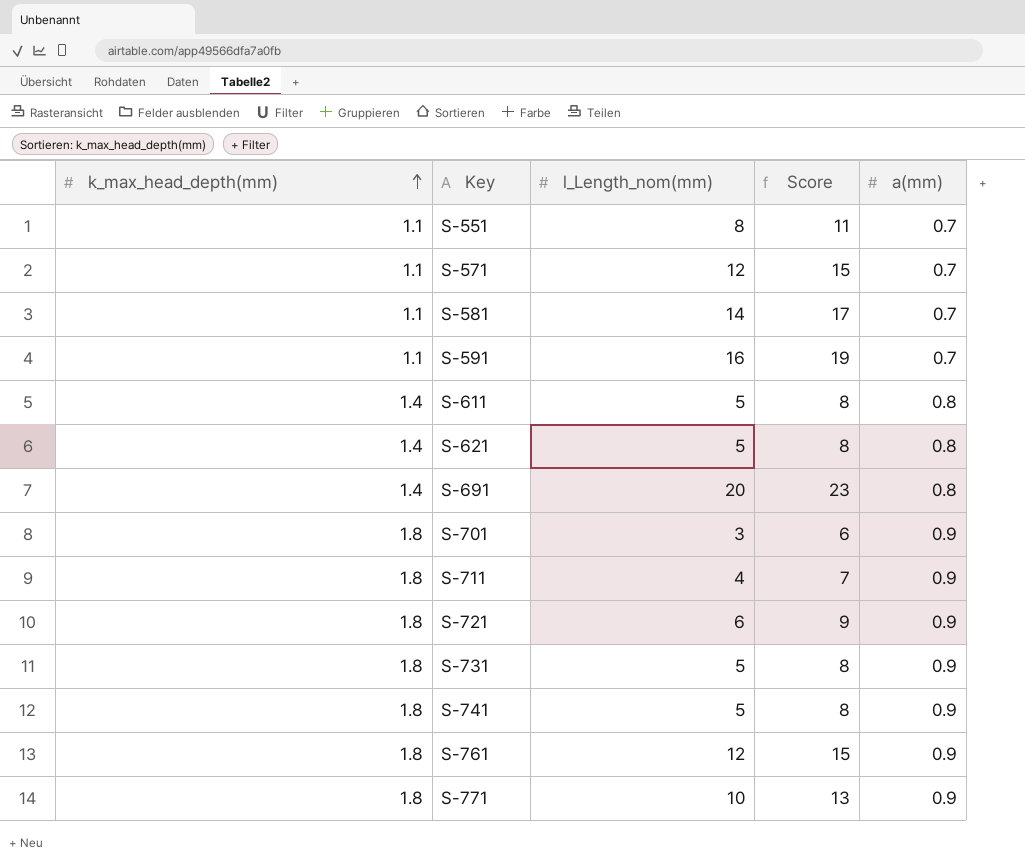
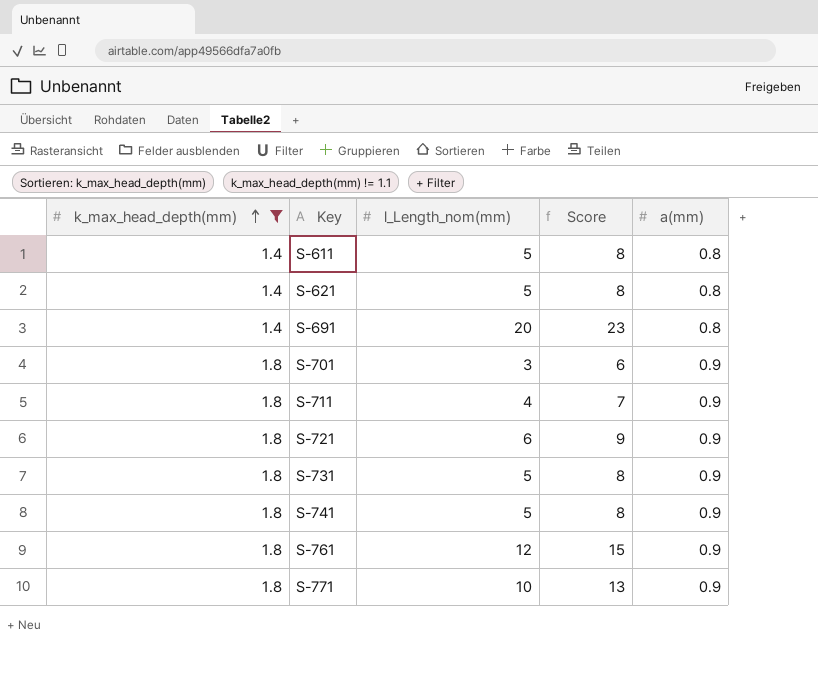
filter: none -> k_max_head_depth(mm) != 1.1

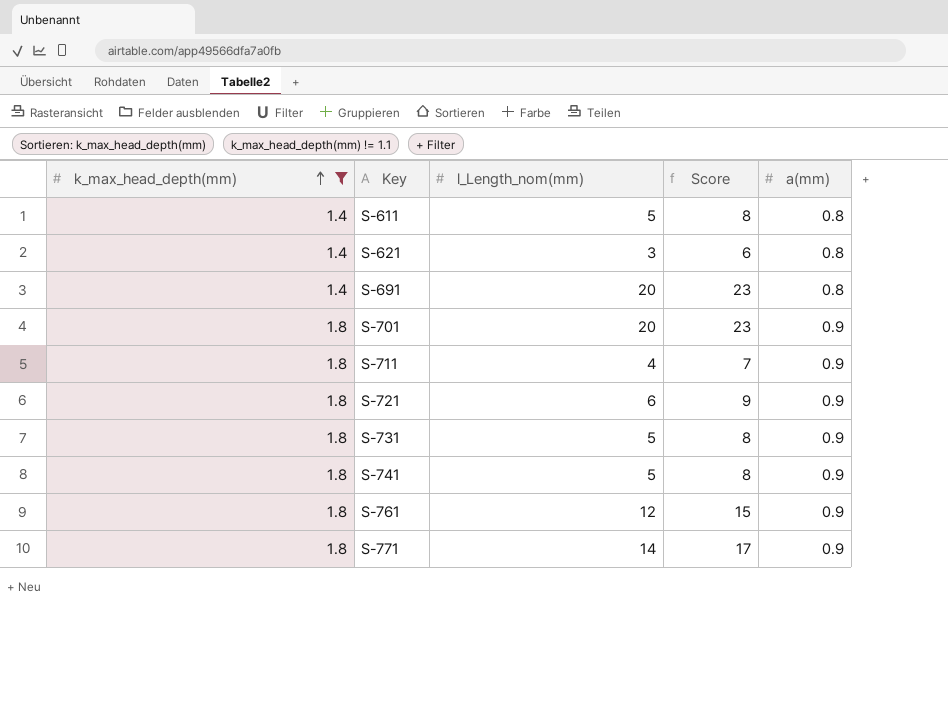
S-621 | l_Length_nom(mm): 5 -> 3
S-621 | Score: 8 -> 6
S-701 | l_Length_nom(mm): 3 -> 20
S-701 | Score: 6 -> 23
S-771 | l_Length_nom(mm): 10 -> 14
S-771 | Score: 13 -> 17

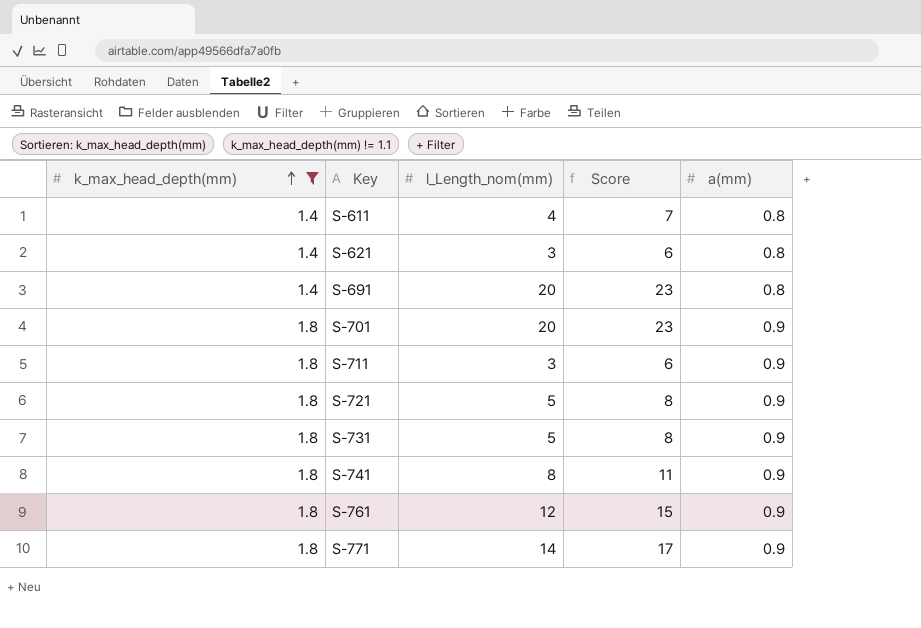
S-611 | l_Length_nom(mm): 5 -> 4
S-611 | Score: 8 -> 7
S-711 | l_Length_nom(mm): 4 -> 3
S-711 | Score: 7 -> 6
S-721 | l_Length_nom(mm): 6 -> 5
S-721 | Score: 9 -> 8
S-741 | l_Length_nom(mm): 5 -> 8
S-741 | Score: 8 -> 11

